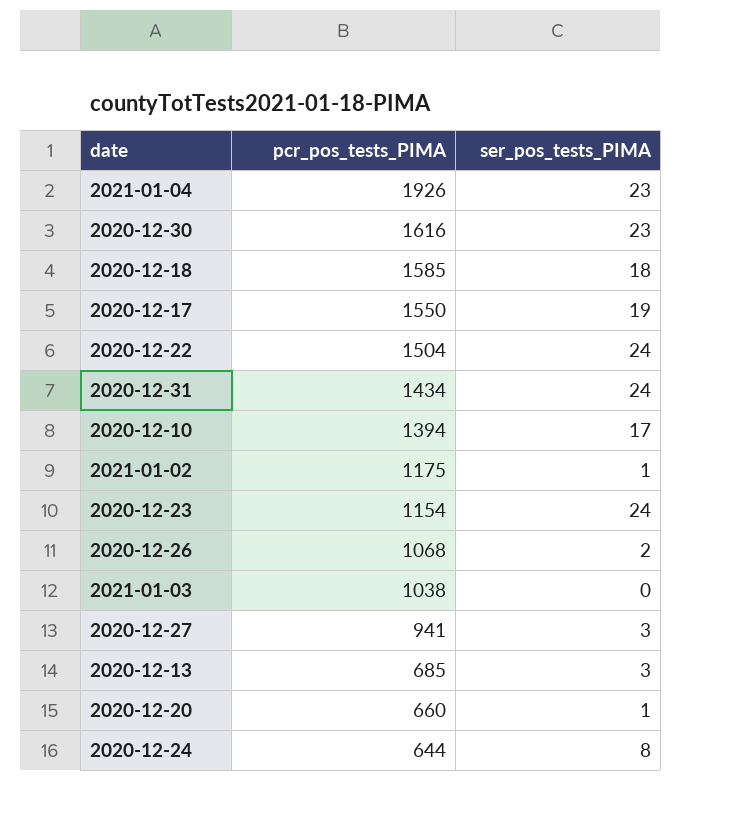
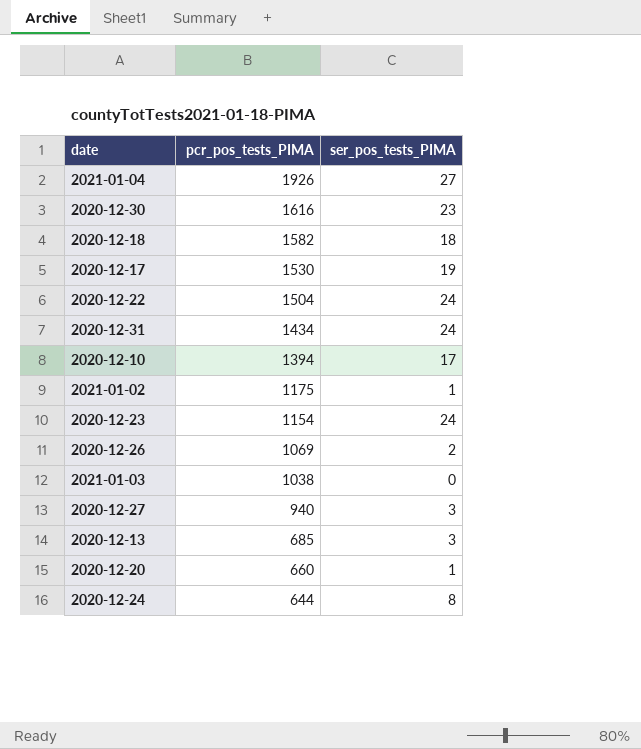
2021-01-04 | ser_pos_tests_PIMA: 23 -> 27
2020-12-18 | pcr_pos_tests_PIMA: 1585 -> 1582
2020-12-17 | pcr_pos_tests_PIMA: 1550 -> 1530
2020-12-26 | pcr_pos_tests_PIMA: 1068 -> 1069
2020-12-27 | pcr_pos_tests_PIMA: 941 -> 940

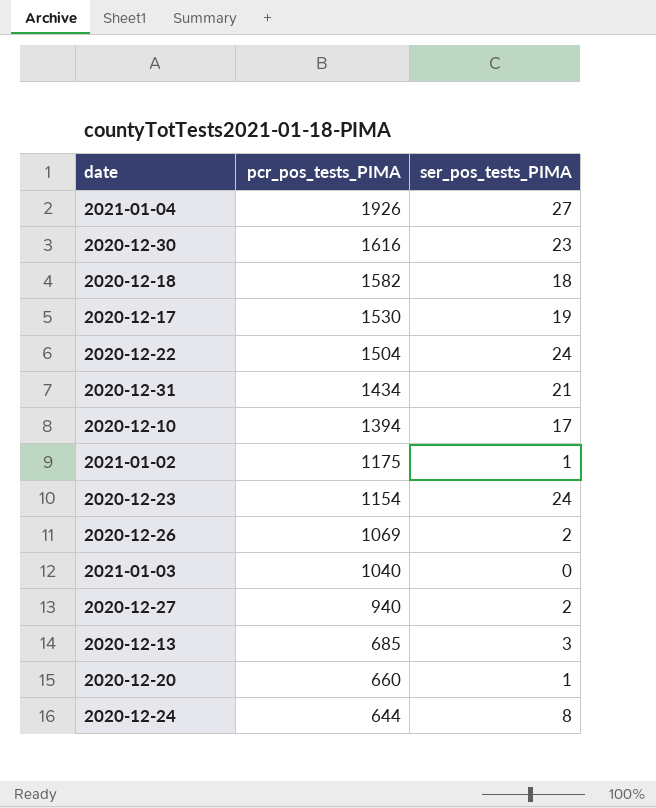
2020-12-31 | ser_pos_tests_PIMA: 24 -> 21
2021-01-03 | pcr_pos_tests_PIMA: 1038 -> 1040
2020-12-27 | ser_pos_tests_PIMA: 3 -> 2

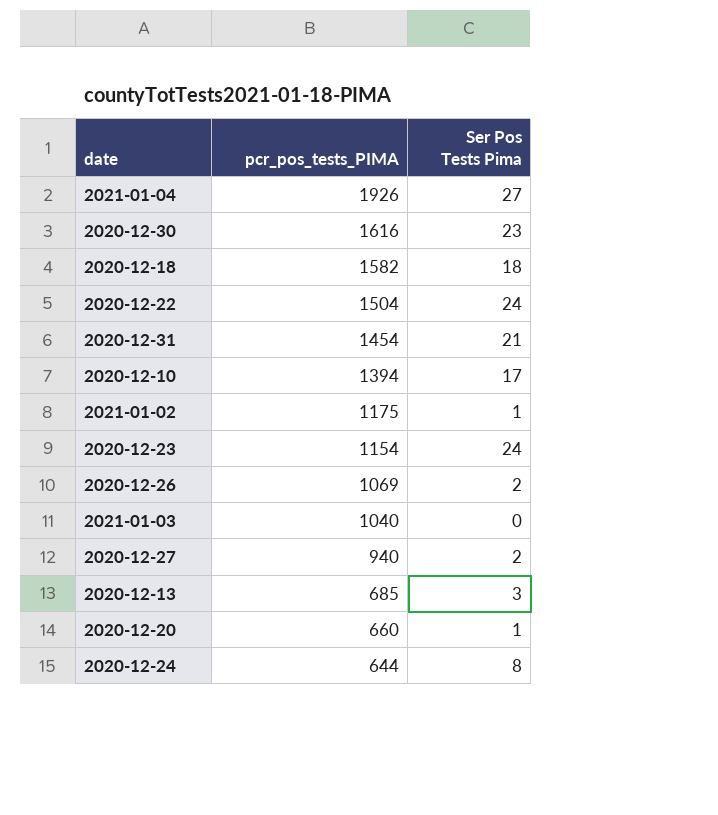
column name: ser_pos_tests_PIMA -> Ser Pos Tests Pima
row 2020-12-17: 1530 | 19 -> none
2020-12-31 | pcr_pos_tests_PIMA: 1434 -> 1454

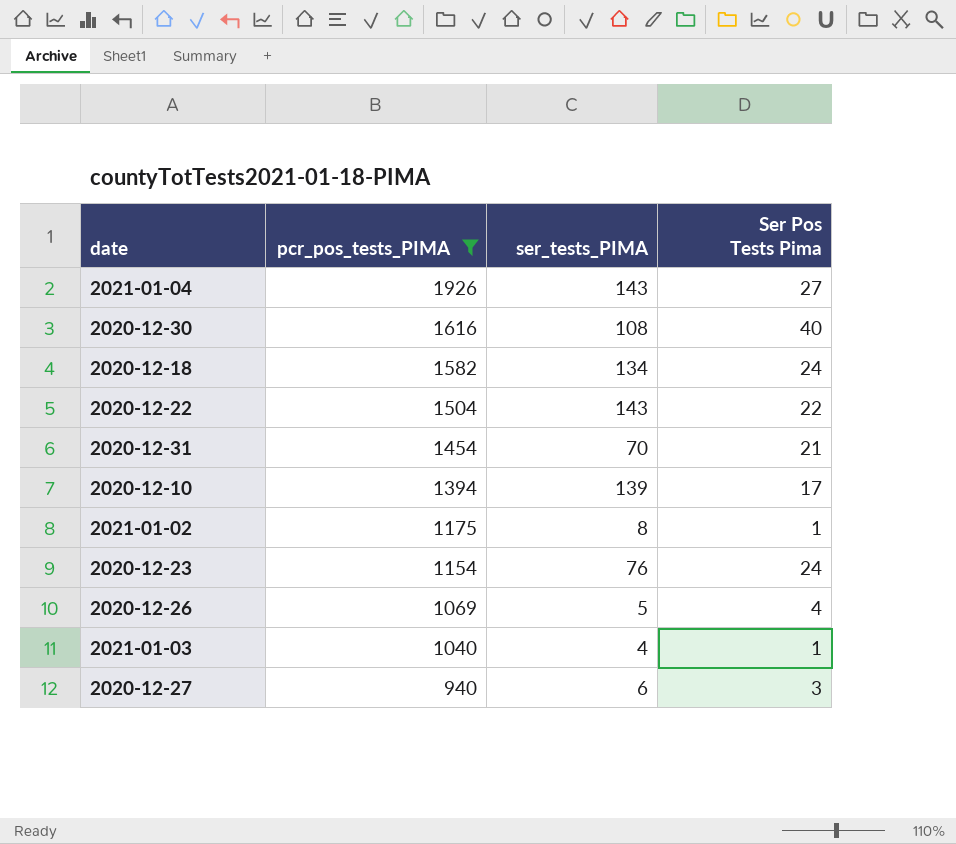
filter: none -> pcr_pos_tests_PIMA >= 940
column ser_tests_PIMA | position: none -> 3
2020-12-30 | Ser Pos Tests Pima: 23 -> 40
2020-12-18 | Ser Pos Tests Pima: 18 -> 24
2020-12-22 | Ser Pos Tests Pima: 24 -> 22
2020-12-26 | Ser Pos Tests Pima: 2 -> 4
2021-01-03 | Ser Pos Tests Pima: 0 -> 1
2020-12-27 | Ser Pos Tests Pima: 2 -> 3

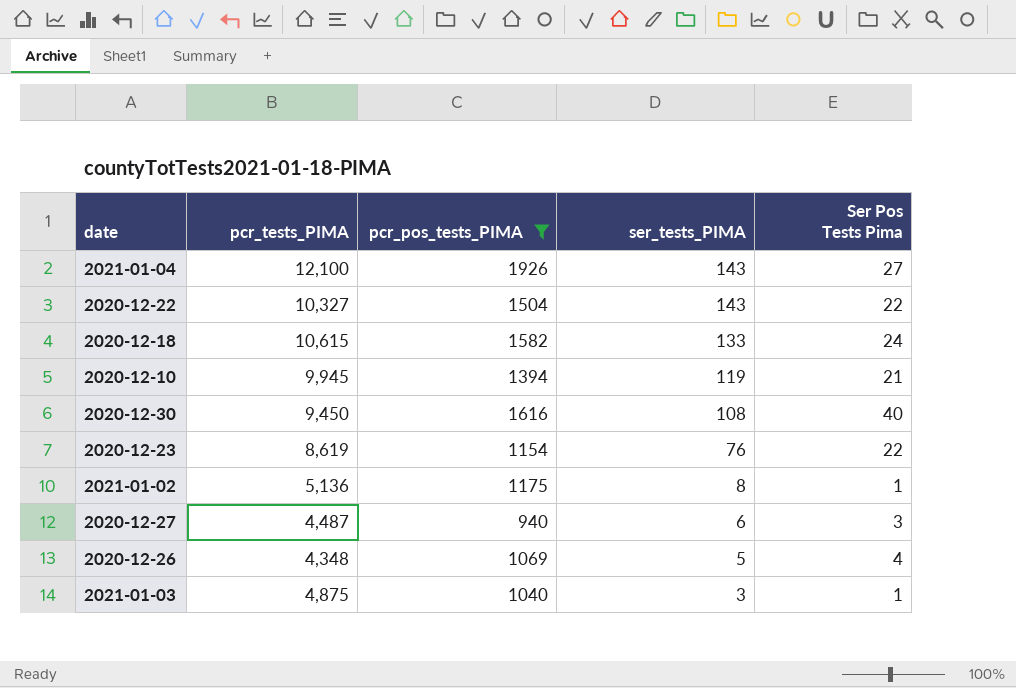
row order: pcr_pos_tests_PIMA descending -> ser_tests_PIMA descending
column pcr_tests_PIMA | position: none -> 2
row 2020-12-31: 1454 | 70 | 21 -> none
2020-12-18 | ser_tests_PIMA: 134 -> 133
2020-12-10 | ser_tests_PIMA: 139 -> 119
2020-12-10 | Ser Pos Tests Pima: 17 -> 21
2020-12-23 | Ser Pos Tests Pima: 24 -> 22
2021-01-03 | ser_tests_PIMA: 4 -> 3

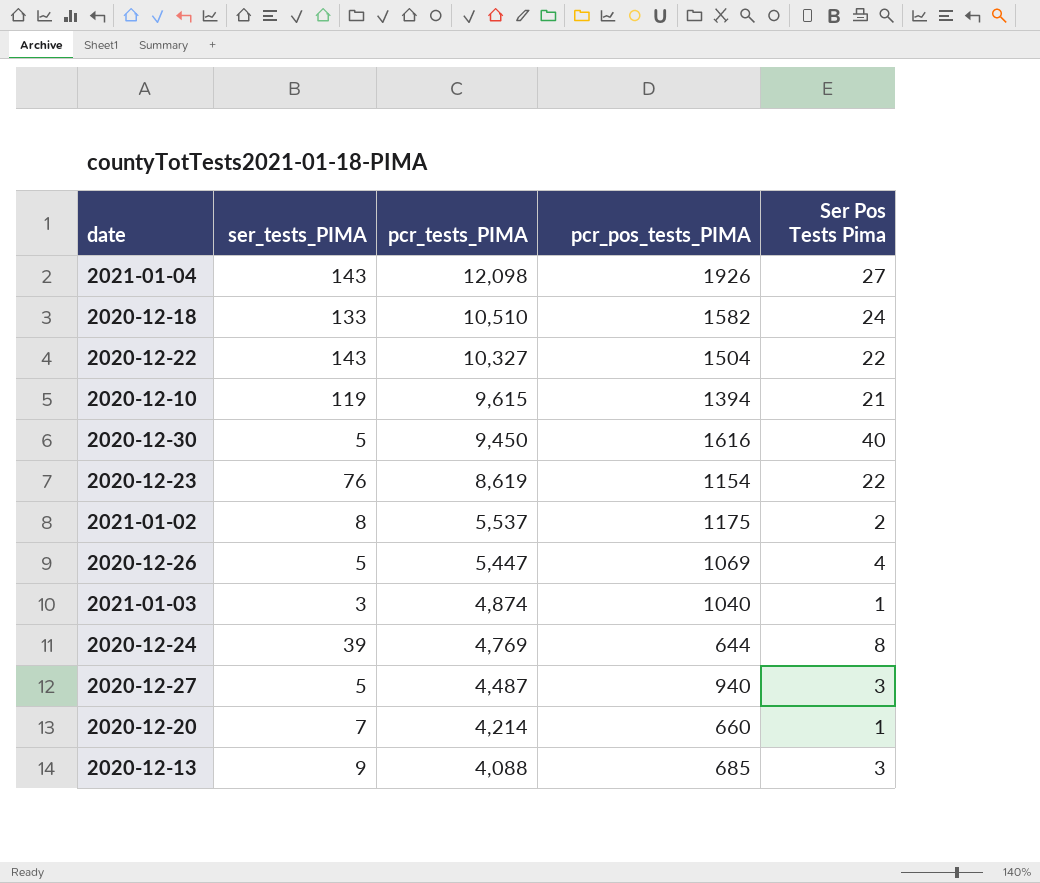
filter: pcr_pos_tests_PIMA >= 940 -> none
row order: ser_tests_PIMA descending -> pcr_tests_PIMA descending
column ser_tests_PIMA | position: 4 -> 2
2021-01-04 | pcr_tests_PIMA: 12,100 -> 12,098
2020-12-18 | pcr_tests_PIMA: 10,615 -> 10,510
2020-12-10 | pcr_tests_PIMA: 9,945 -> 9,615
2020-12-30 | ser_tests_PIMA: 108 -> 5
2021-01-02 | pcr_tests_PIMA: 5,136 -> 5,537
2021-01-02 | Ser Pos Tests Pima: 1 -> 2
2020-12-26 | pcr_tests_PIMA: 4,348 -> 5,447
2021-01-03 | pcr_tests_PIMA: 4,875 -> 4,874
2020-12-27 | ser_tests_PIMA: 6 -> 5

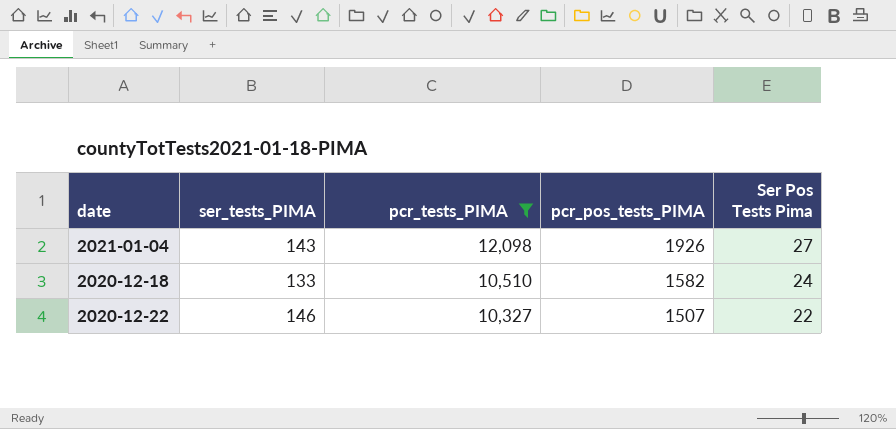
filter: none -> pcr_tests_PIMA >= 10,327
2020-12-22 | ser_tests_PIMA: 143 -> 146
2020-12-22 | pcr_pos_tests_PIMA: 1504 -> 1507

